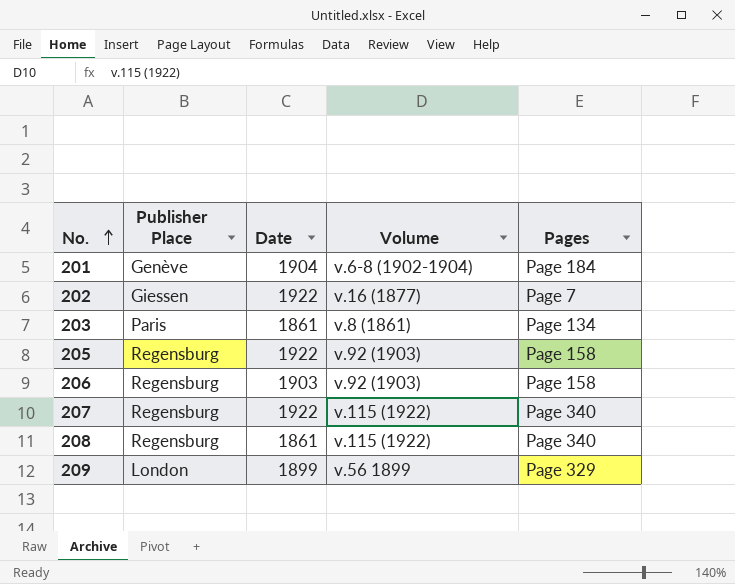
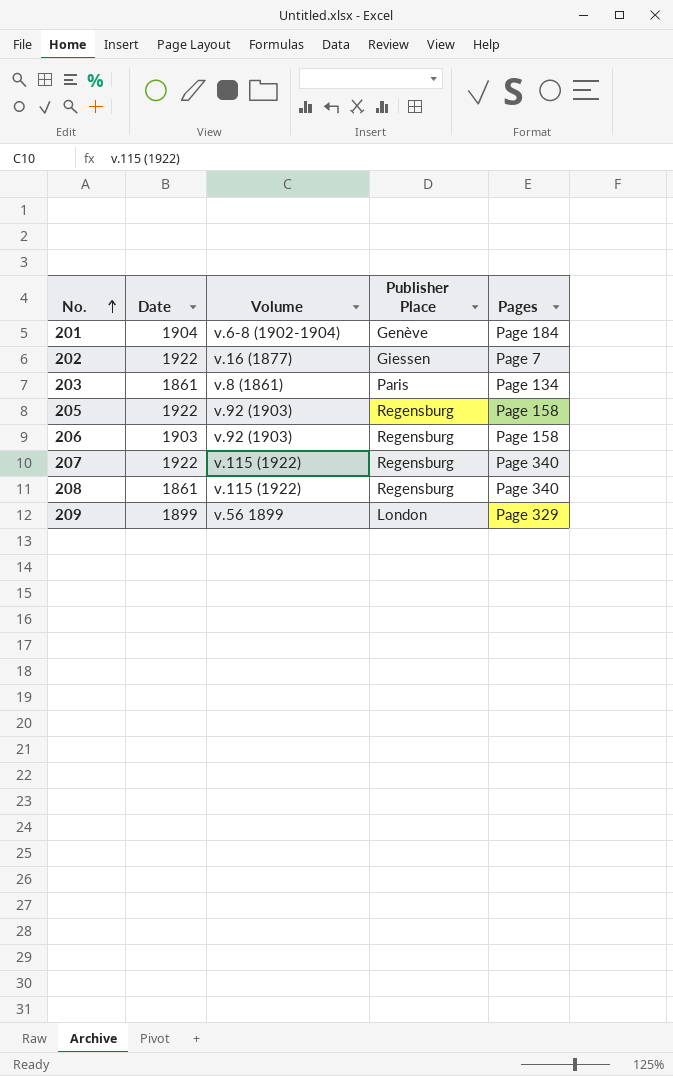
column Publisher Place | position: 2 -> 4

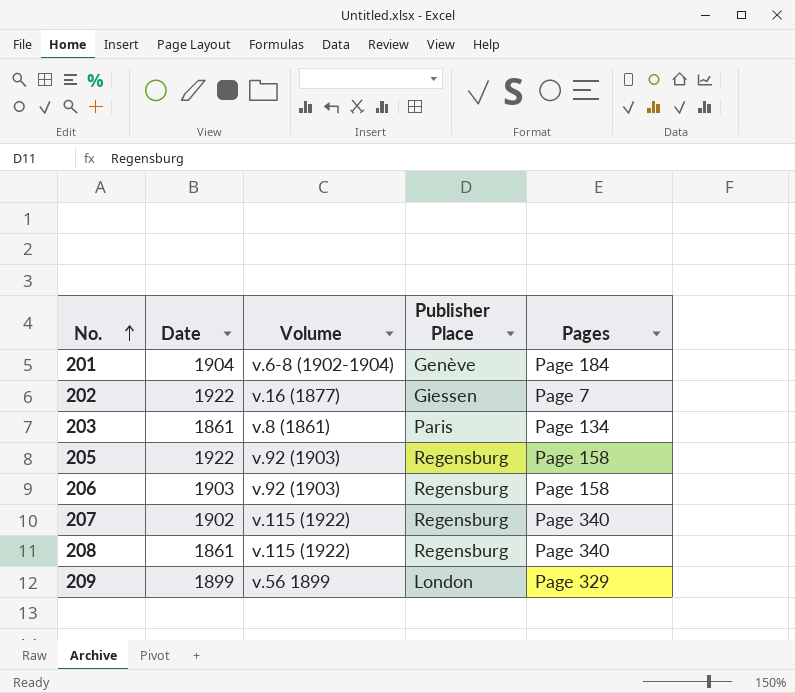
207 | Date: 1922 -> 1902

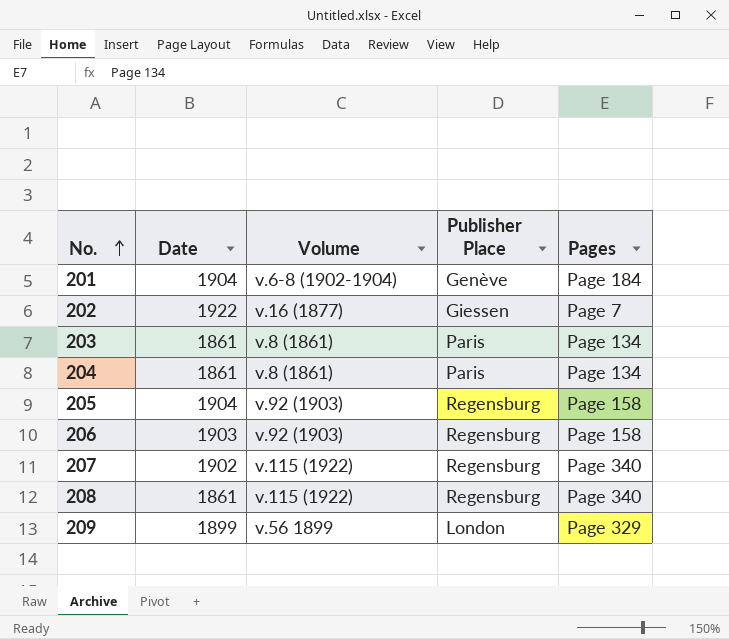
row 204: none -> 1861 | v.8 (1861) | Paris | Page 134
205 | Date: 1922 -> 1904

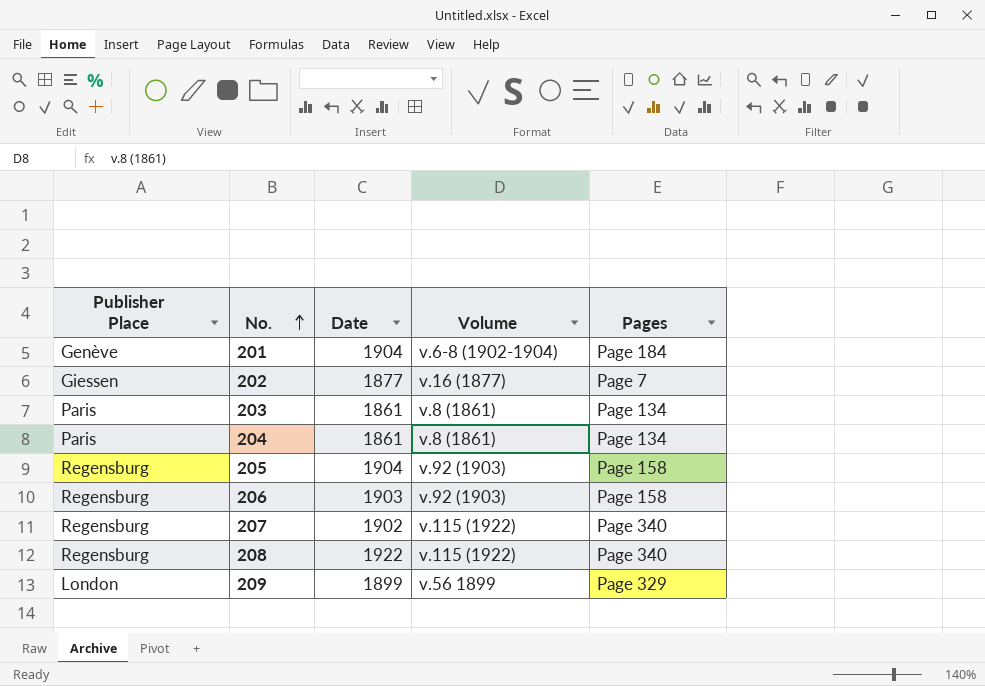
column Publisher Place | position: 4 -> 1
202 | Date: 1922 -> 1877
208 | Date: 1861 -> 1922

